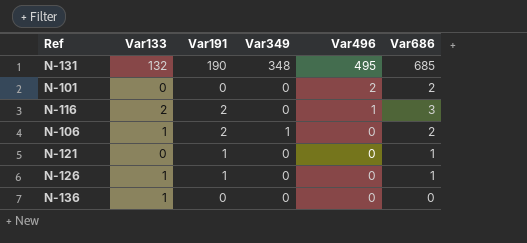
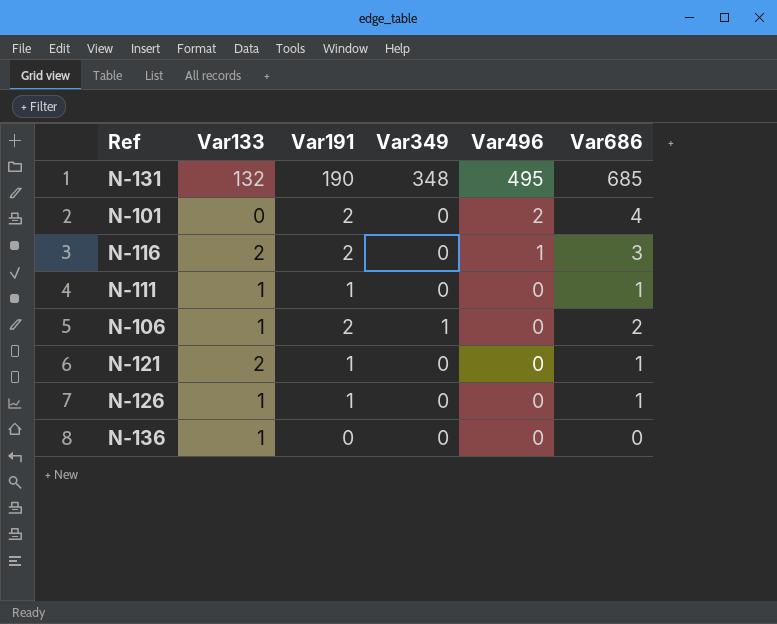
N-101 | Var191: 0 -> 2
N-101 | Var686: 2 -> 4
row N-111: none -> 1 | 1 | 0 | 0 | 1
N-121 | Var133: 0 -> 2

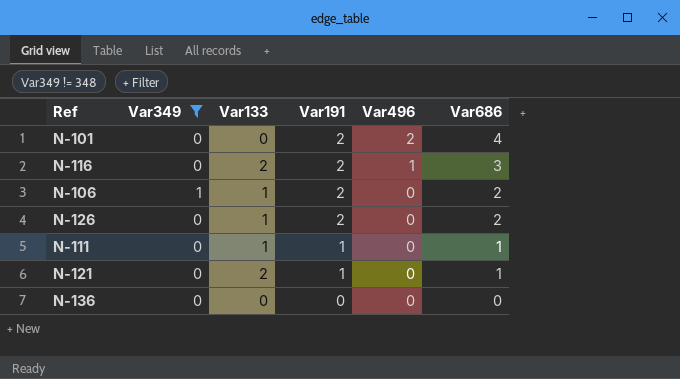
filter: none -> Var349 != 348
row order: Var496 descending -> Var191 descending
column Var349 | position: 4 -> 2
N-126 | Var191: 1 -> 2
N-126 | Var686: 1 -> 2
N-136 | Var133: 1 -> 0

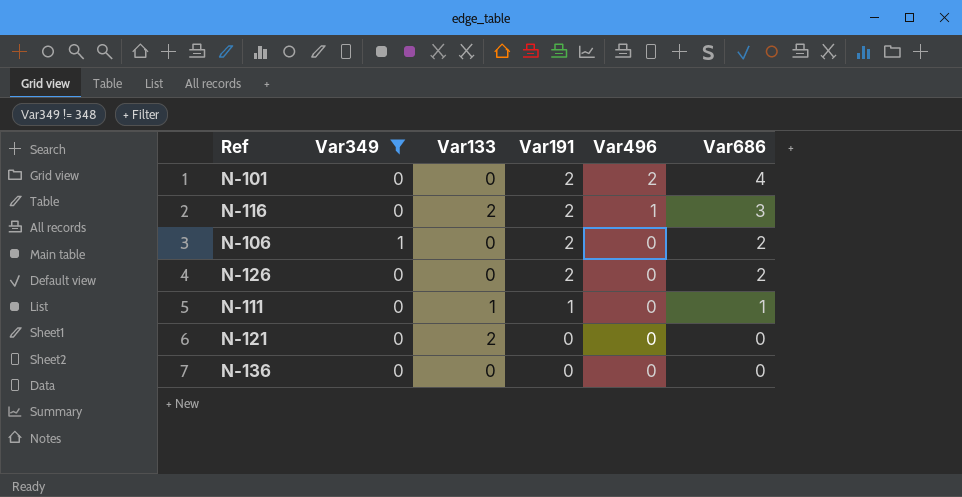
N-106 | Var133: 1 -> 0
N-126 | Var133: 1 -> 0
N-121 | Var191: 1 -> 0
N-121 | Var686: 1 -> 0

